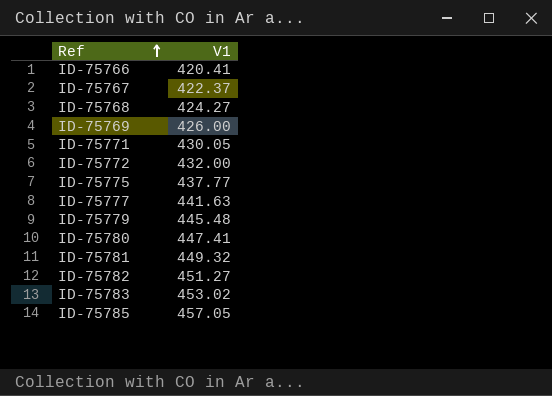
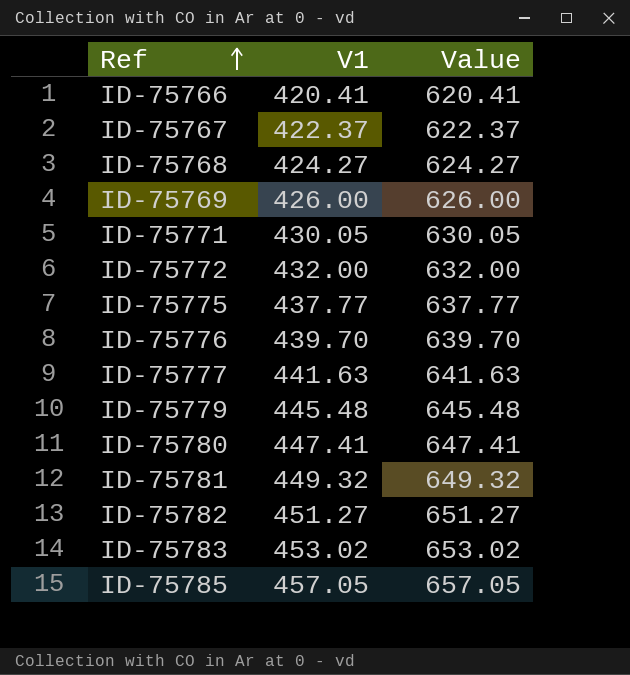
column Value | formula: none -> [V1] + 200
row ID-75776: none -> 439.70 | 639.70

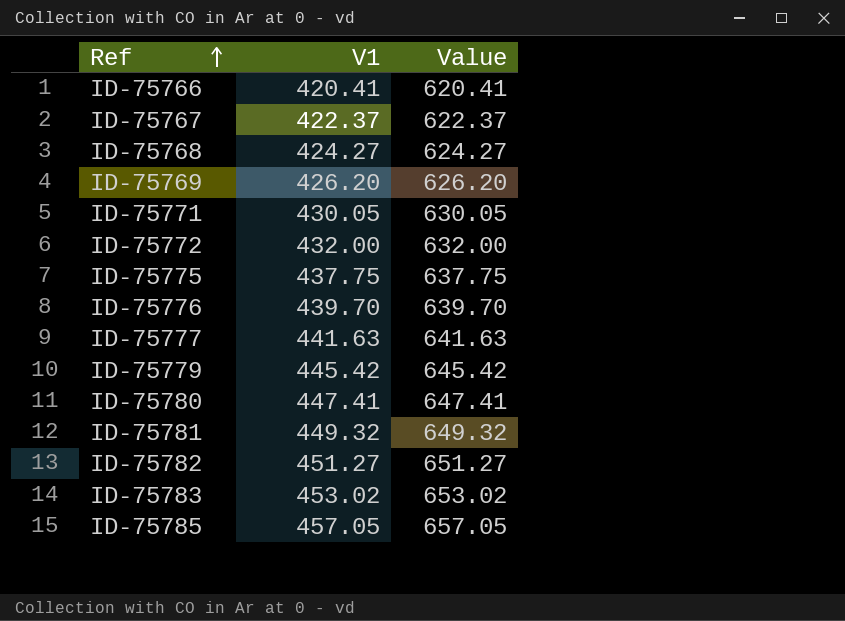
ID-75769 | V1: 426.00 -> 426.20
ID-75769 | Value: 626.00 -> 626.20
ID-75775 | V1: 437.77 -> 437.75
ID-75775 | Value: 637.77 -> 637.75
ID-75779 | V1: 445.48 -> 445.42
ID-75779 | Value: 645.48 -> 645.42

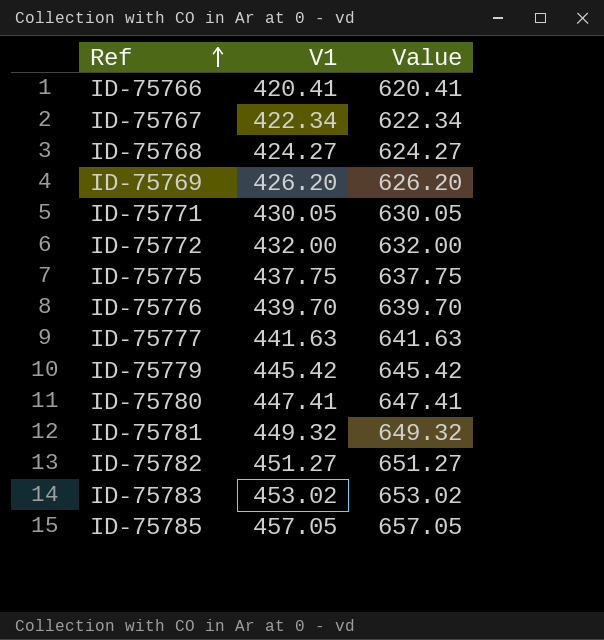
ID-75767 | V1: 422.37 -> 422.34
ID-75767 | Value: 622.37 -> 622.34

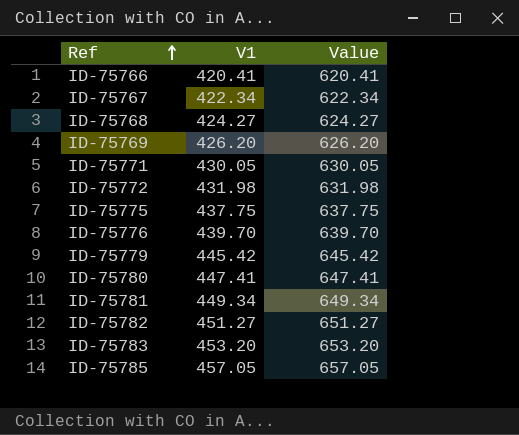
row ID-75777: 441.63 | 641.63 -> none
ID-75772 | V1: 432.00 -> 431.98
ID-75772 | Value: 632.00 -> 631.98
ID-75781 | V1: 449.32 -> 449.34
ID-75781 | Value: 649.32 -> 649.34
ID-75783 | V1: 453.02 -> 453.20
ID-75783 | Value: 653.02 -> 653.20

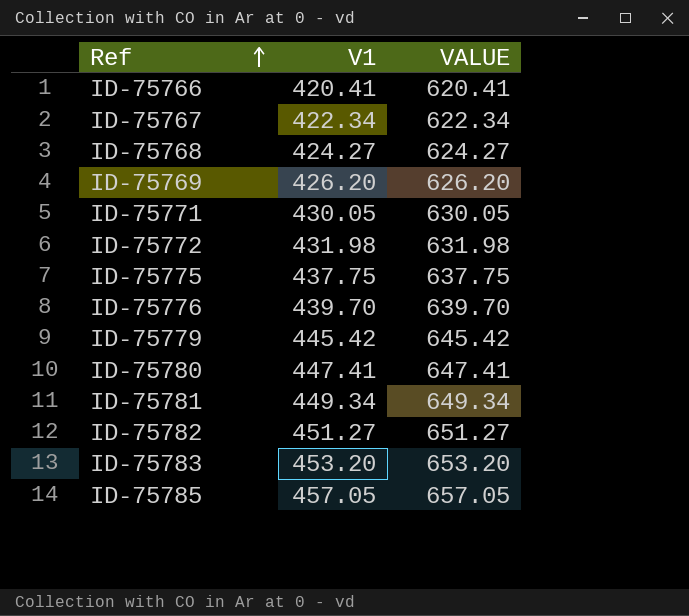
column name: Value -> VALUE

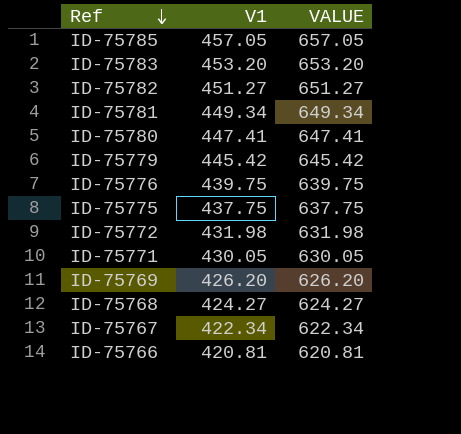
row order: Ref ascending -> Ref descending
ID-75776 | V1: 439.70 -> 439.75
ID-75776 | VALUE: 639.70 -> 639.75
ID-75766 | V1: 420.41 -> 420.81
ID-75766 | VALUE: 620.41 -> 620.81

